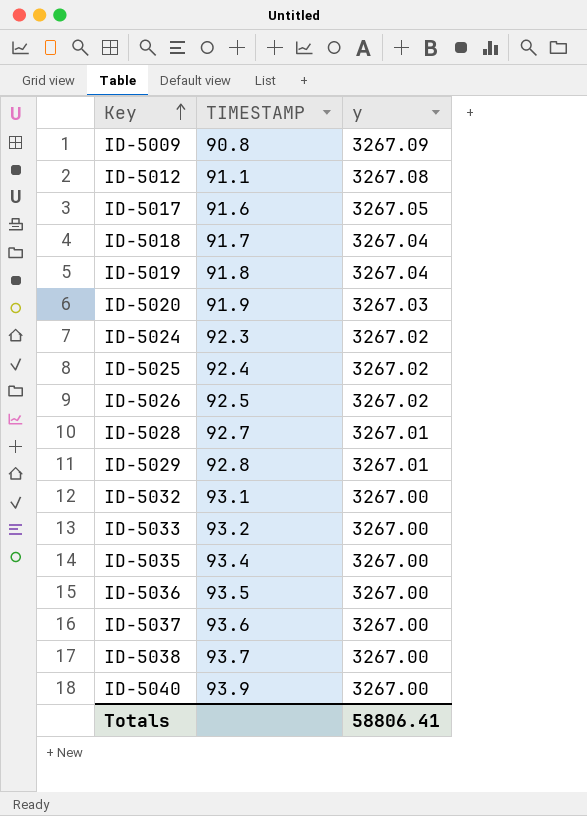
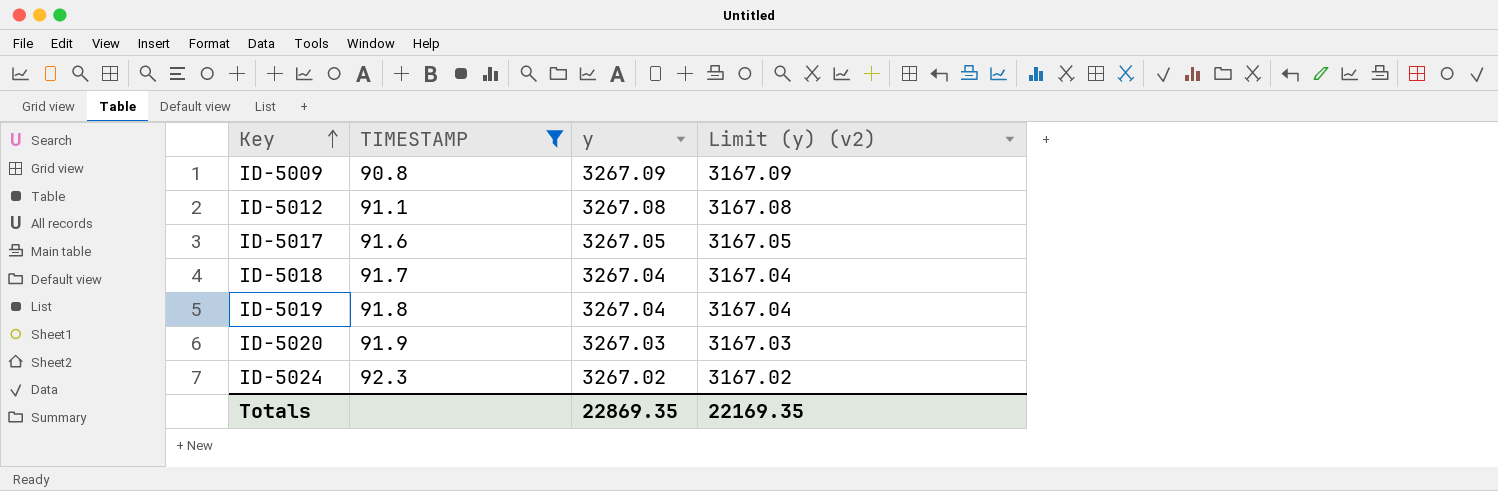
filter: none -> TIMESTAMP <= 92.3
column Limit (y) (v2) | formula: none -> [y] - 100
Totals | y: 58806.41 -> 22869.35

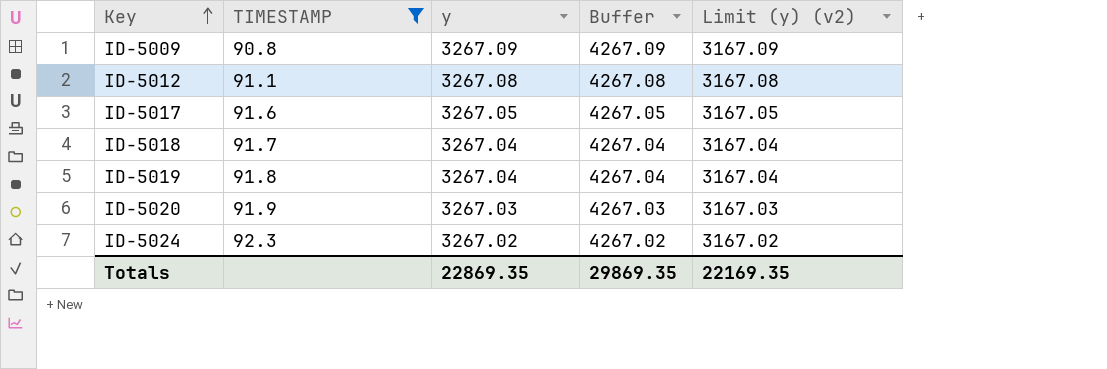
column Buffer | formula: none -> [y] + 1000

